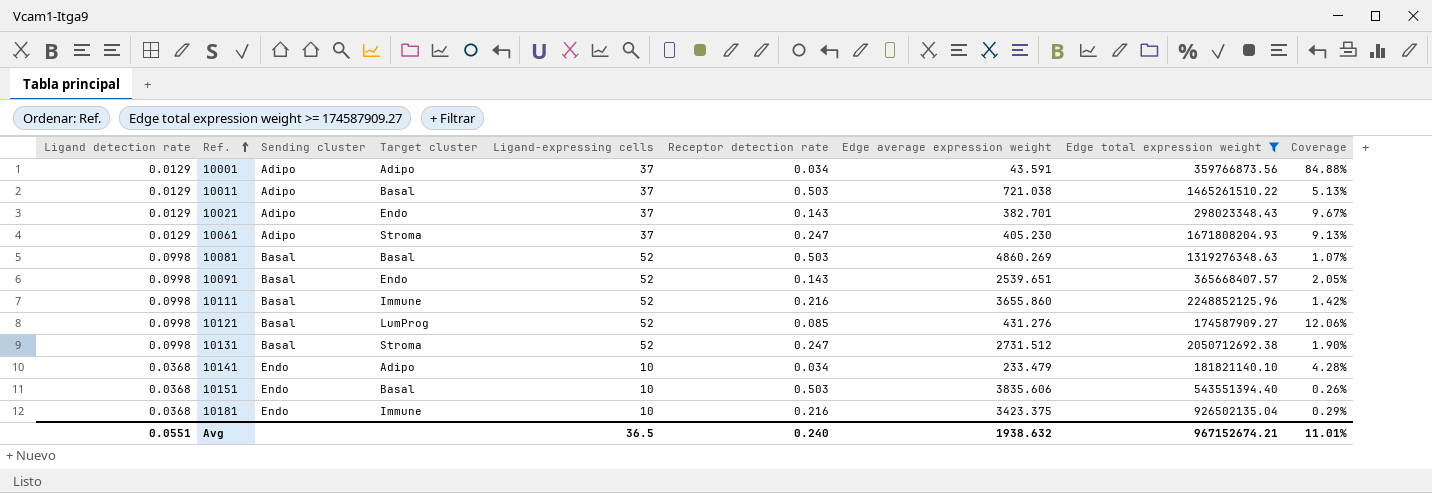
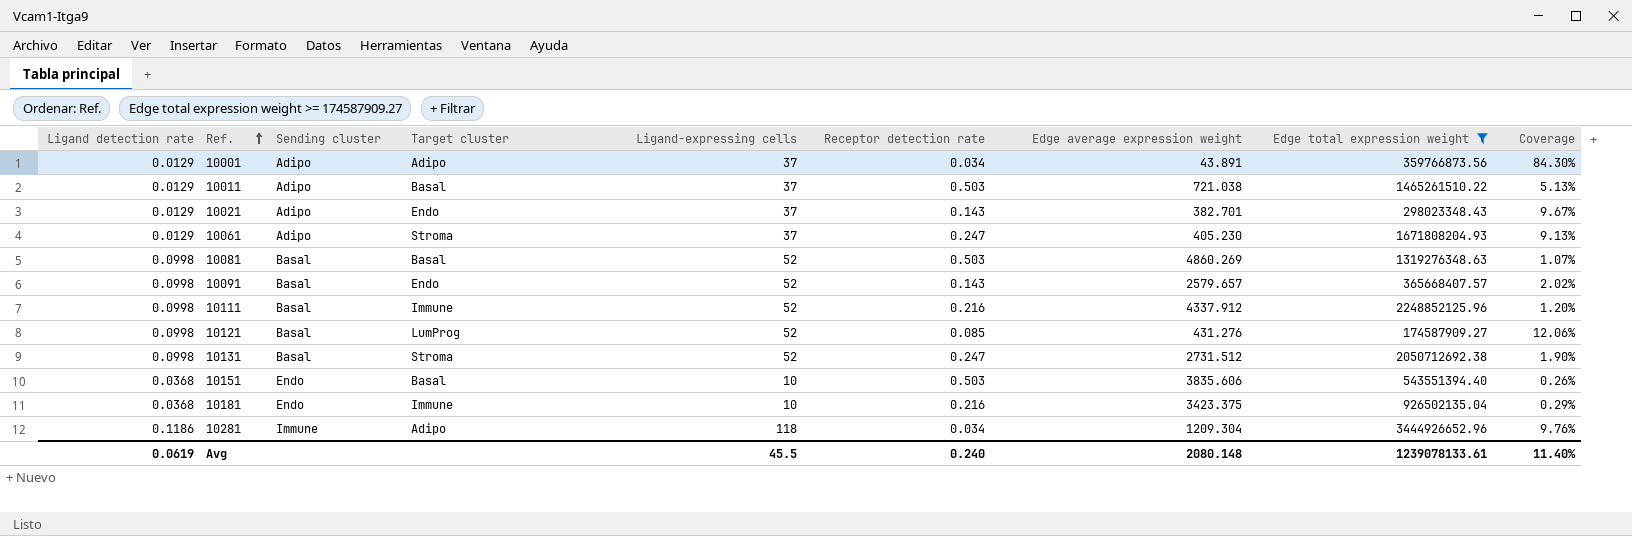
row 10141: 0.0368 | Endo | Adipo | 10 | 0.034 | 233.479 | 181821140.10 | 4.28% -> none
10001 | Edge average expression weight: 43.591 -> 43.891
10001 | Coverage: 84.88% -> 84.30%
10091 | Edge average expression weight: 2539.651 -> 2579.657
10091 | Coverage: 2.05% -> 2.02%
10111 | Edge average expression weight: 3655.860 -> 4337.912
10111 | Coverage: 1.42% -> 1.20%
row 10281: none -> 0.1186 | Immune | Adipo | 118 | 0.034 | 1209.304 | 3444926652.96 | 9.76%
Avg | Ligand detection rate: 0.0551 -> 0.0619
Avg | Ligand-expressing cells: 36.5 -> 45.5
Avg | Edge average expression weight: 1938.632 -> 2080.148
Avg | Edge total expression weight: 967152674.21 -> 1239078133.61
Avg | Coverage: 11.01% -> 11.40%

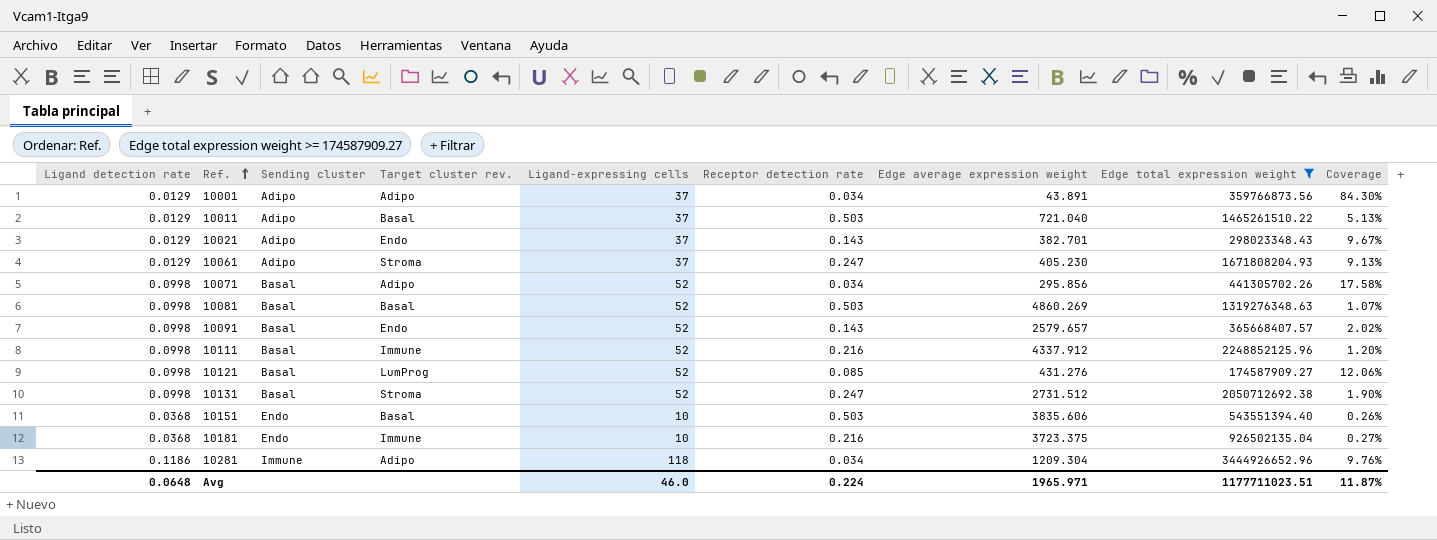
column name: Target cluster -> Target cluster rev.
10011 | Edge average expression weight: 721.038 -> 721.040
row 10071: none -> 0.0998 | Basal | Adipo | 52 | 0.034 | 295.856 | 441305702.26 | 17.58%
10181 | Edge average expression weight: 3423.375 -> 3723.375
10181 | Coverage: 0.29% -> 0.27%
Avg | Ligand detection rate: 0.0619 -> 0.0648
Avg | Ligand-expressing cells: 45.5 -> 46.0
Avg | Receptor detection rate: 0.240 -> 0.224
Avg | Edge average expression weight: 2080.148 -> 1965.971
Avg | Edge total expression weight: 1239078133.61 -> 1177711023.51
Avg | Coverage: 11.40% -> 11.87%

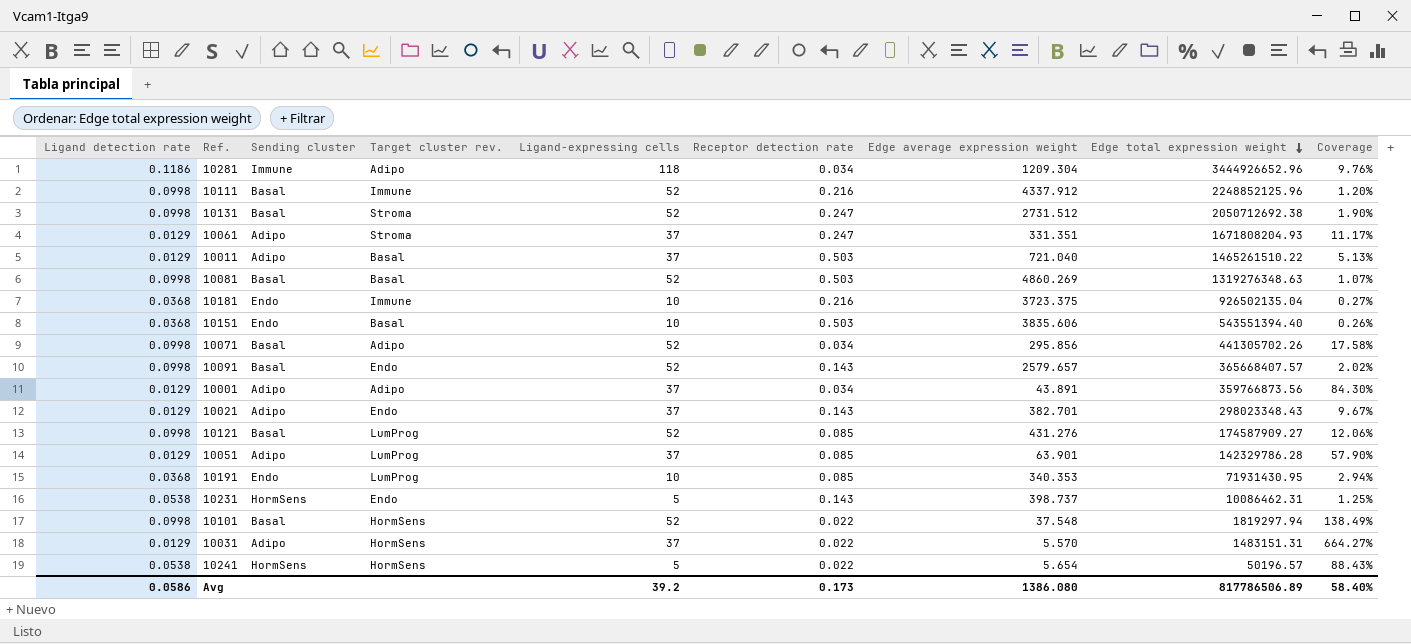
filter: Edge total expression weight >= 174587909.27 -> none
row order: Ref. ascending -> Edge total expression weight descending
10061 | Edge average expression weight: 405.230 -> 331.351
10061 | Coverage: 9.13% -> 11.17%
Avg | Ligand detection rate: 0.0648 -> 0.0586
Avg | Ligand-expressing cells: 46.0 -> 39.2
Avg | Receptor detection rate: 0.224 -> 0.173
Avg | Edge average expression weight: 1965.971 -> 1386.080
Avg | Edge total expression weight: 1177711023.51 -> 817786506.89
Avg | Coverage: 11.87% -> 58.40%

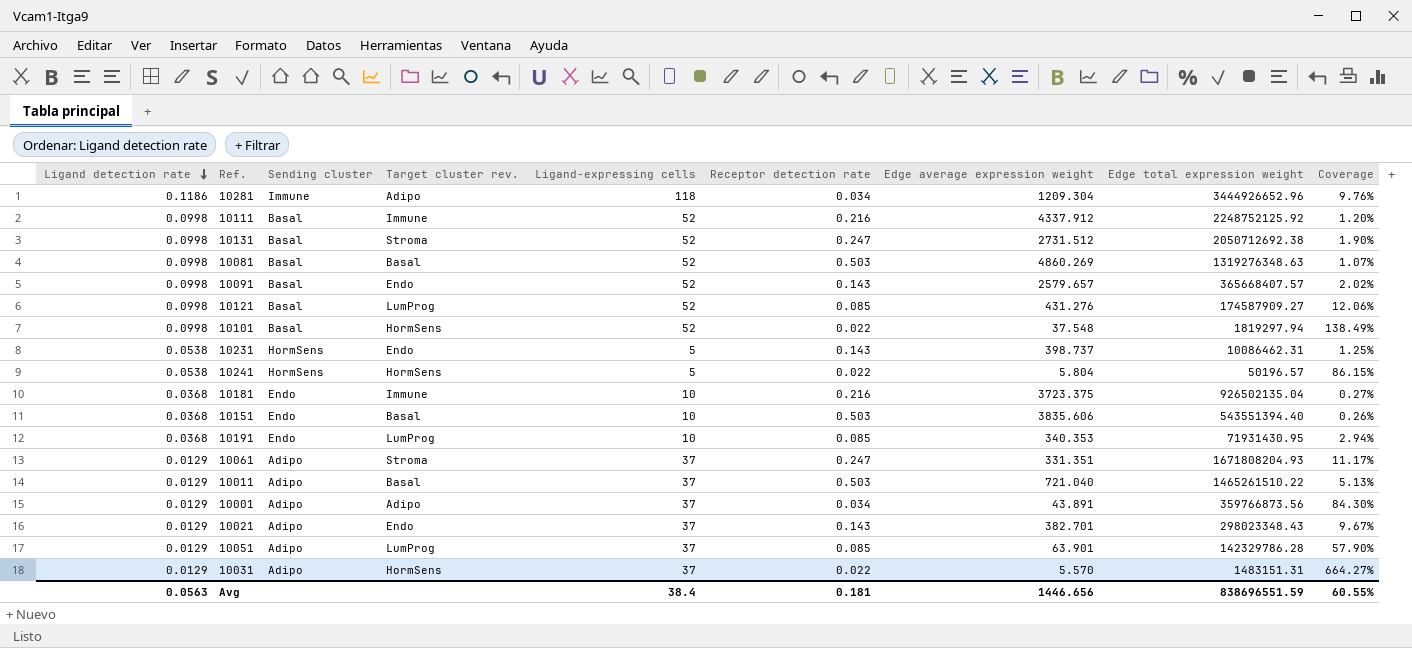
row order: Edge total expression weight descending -> Ligand detection rate descending
row 10071: 0.0998 | Basal | Adipo | 52 | 0.034 | 295.856 | 441305702.26 | 17.58% -> none
10111 | Edge total expression weight: 2248852125.96 -> 2248752125.92
10241 | Edge average expression weight: 5.654 -> 5.804
10241 | Coverage: 88.43% -> 86.15%
Avg | Ligand detection rate: 0.0586 -> 0.0563
Avg | Ligand-expressing cells: 39.2 -> 38.4
Avg | Receptor detection rate: 0.173 -> 0.181
Avg | Edge average expression weight: 1386.080 -> 1446.656
Avg | Edge total expression weight: 817786506.89 -> 838696551.59
Avg | Coverage: 58.40% -> 60.55%

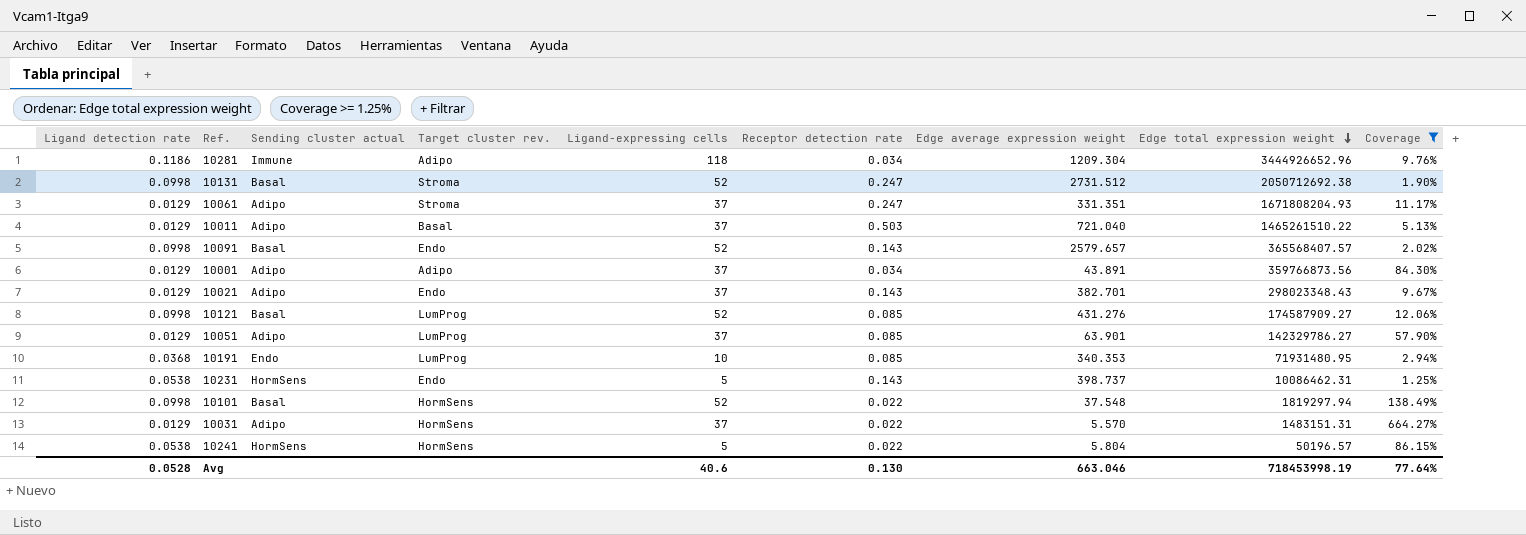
filter: none -> Coverage >= 1.25%
row order: Ligand detection rate descending -> Edge total expression weight descending
column name: Sending cluster -> Sending cluster actual
10091 | Edge total expression weight: 365668407.57 -> 365568407.57
10051 | Edge total expression weight: 142329786.28 -> 142329786.27
10191 | Edge total expression weight: 71931430.95 -> 71931480.95
Avg | Ligand detection rate: 0.0563 -> 0.0528
Avg | Ligand-expressing cells: 38.4 -> 40.6
Avg | Receptor detection rate: 0.181 -> 0.130
Avg | Edge average expression weight: 1446.656 -> 663.046
Avg | Edge total expression weight: 838696551.59 -> 718453998.19
Avg | Coverage: 60.55% -> 77.64%

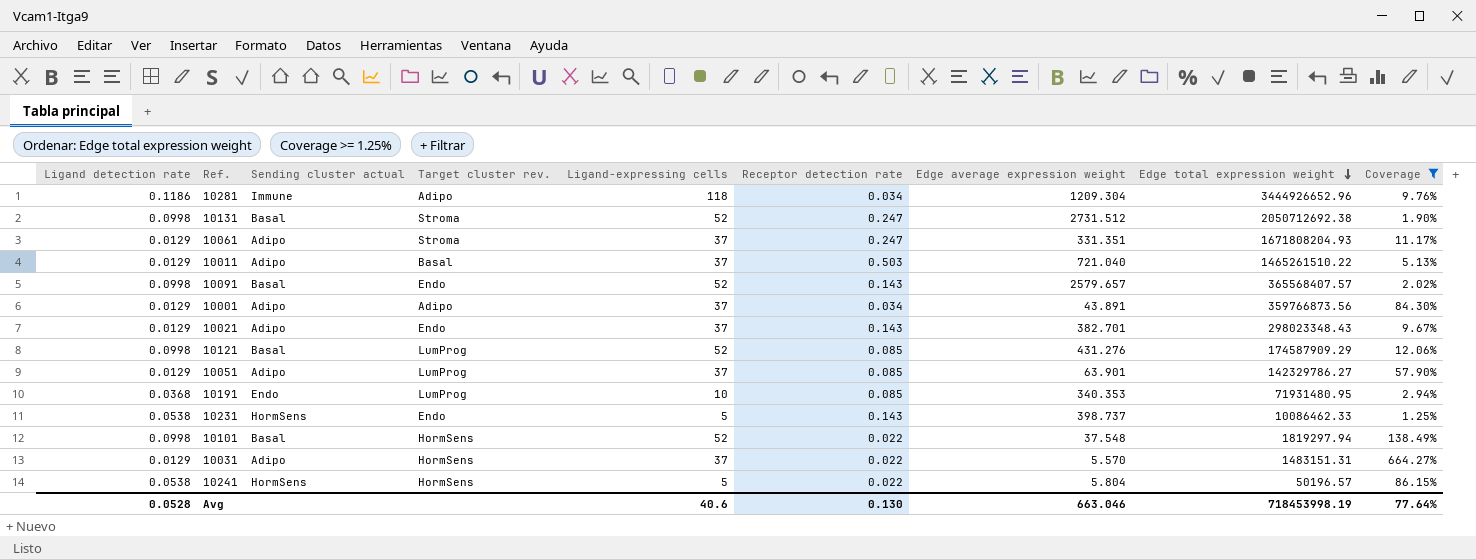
10121 | Edge total expression weight: 174587909.27 -> 174587909.29
10231 | Edge total expression weight: 10086462.31 -> 10086462.33

